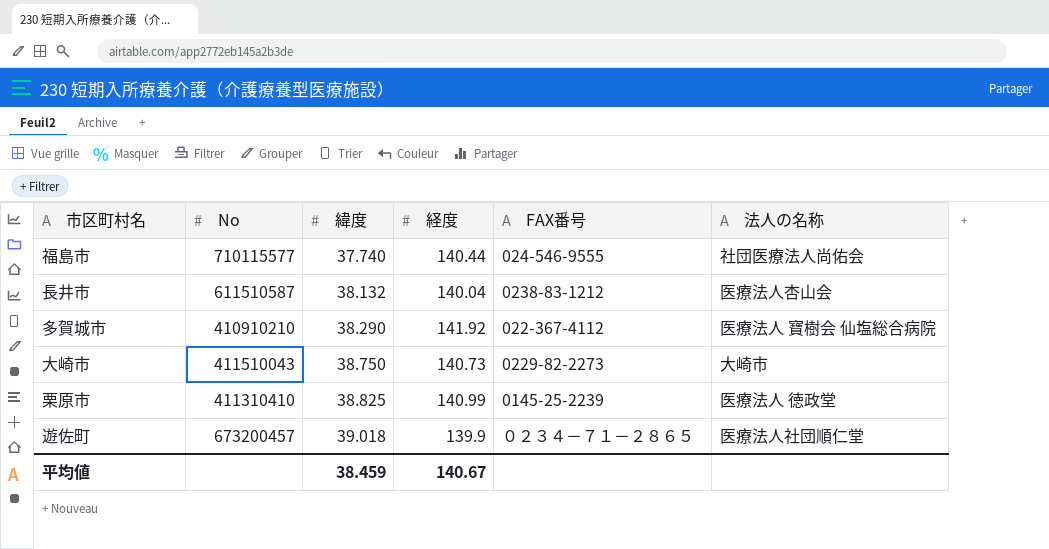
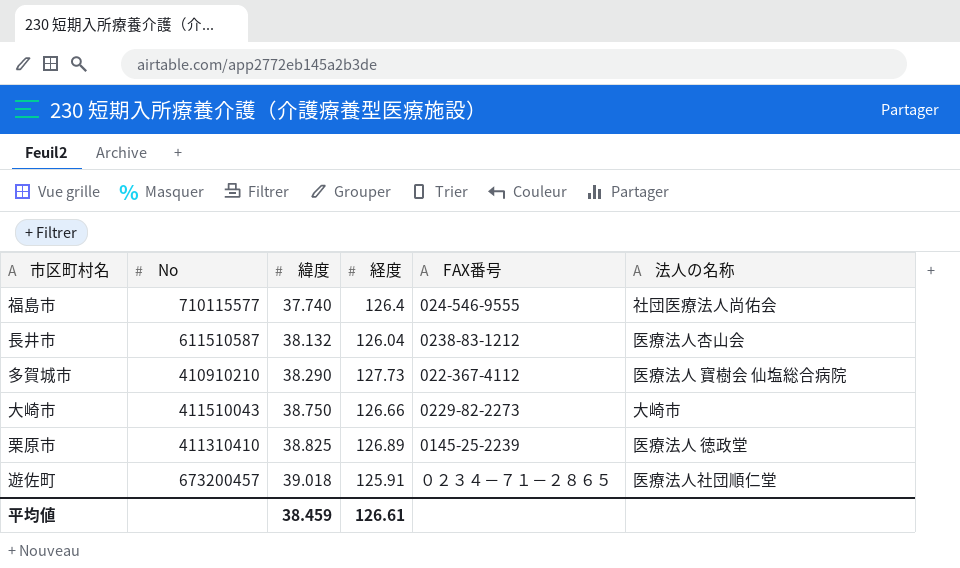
福島市 | 経度: 140.44 -> 126.4
長井市 | 経度: 140.04 -> 126.04
多賀城市 | 経度: 141.92 -> 127.73
大崎市 | 経度: 140.73 -> 126.66
栗原市 | 経度: 140.99 -> 126.89
遊佐町 | 経度: 139.9 -> 125.91
平均値 | 経度: 140.67 -> 126.61

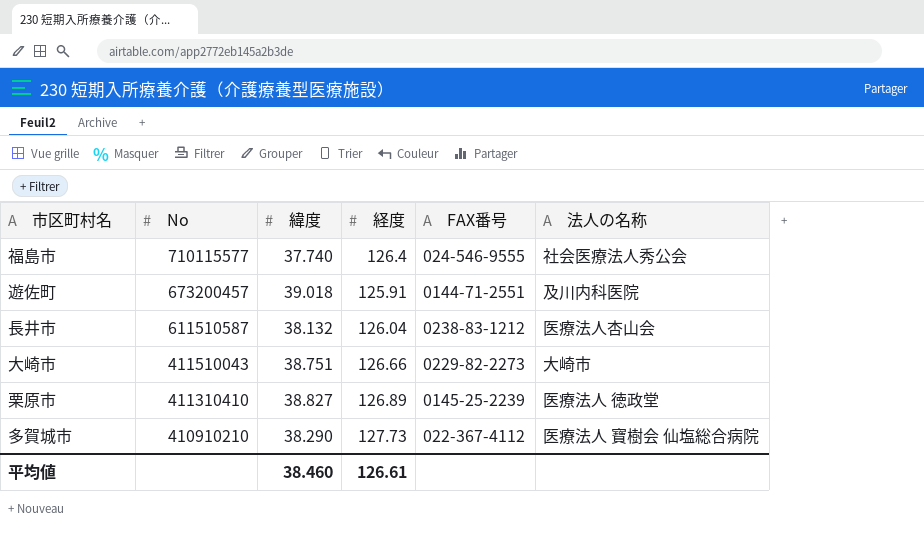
row order: 緯度 ascending -> No descending
福島市 | 法人の名称: 社団医療法人尚佑会 -> 社会医療法人秀公会
遊佐町 | FAX番号: ０２３４－７１－２８６５ -> 0144-71-2551
遊佐町 | 法人の名称: 医療法人社団順仁堂 -> 及川内科医院
大崎市 | 緯度: 38.750 -> 38.751
栗原市 | 緯度: 38.825 -> 38.827
平均値 | 緯度: 38.459 -> 38.460

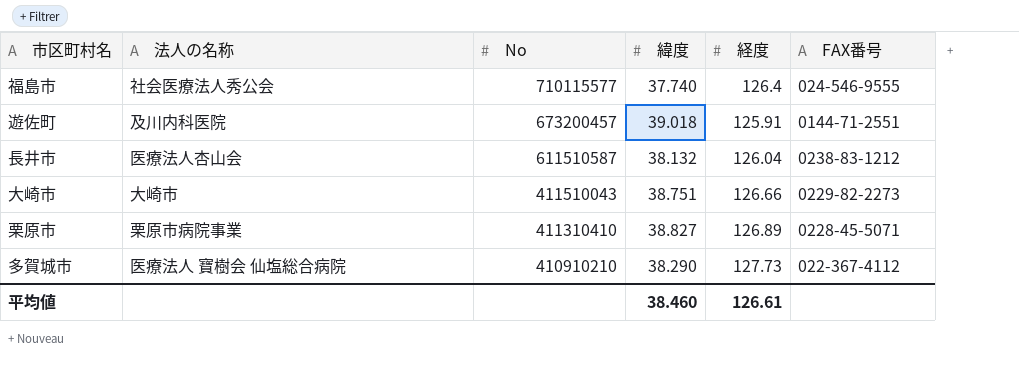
column 法人の名称 | position: 6 -> 2
栗原市 | 法人の名称: 医療法人 徳政堂 -> 栗原市病院事業
栗原市 | FAX番号: 0145-25-2239 -> 0228-45-5071

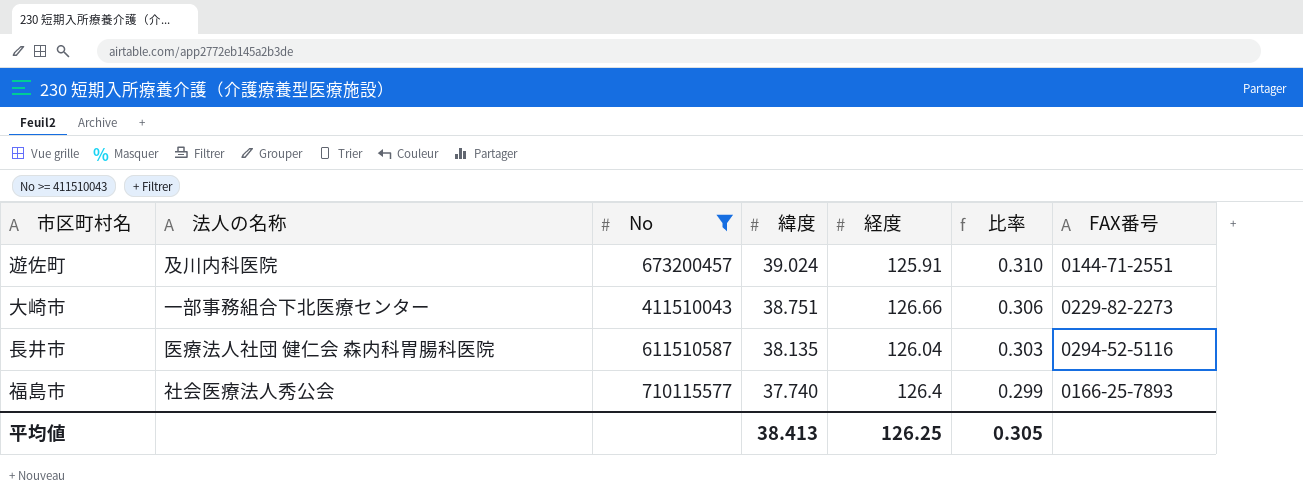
filter: none -> No >= 411510043
row order: No descending -> 緯度 descending
column 比率 | formula: none -> [緯度] / [経度]
遊佐町 | 緯度: 39.018 -> 39.024
大崎市 | 法人の名称: 大崎市 -> 一部事務組合下北医療センター
長井市 | 法人の名称: 医療法人杏山会 -> 医療法人社団 健仁会 森内科胃腸科医院
長井市 | 緯度: 38.132 -> 38.135
長井市 | FAX番号: 0238-83-1212 -> 0294-52-5116
福島市 | FAX番号: 024-546-9555 -> 0166-25-7893
平均値 | 緯度: 38.460 -> 38.413
平均値 | 経度: 126.61 -> 126.25

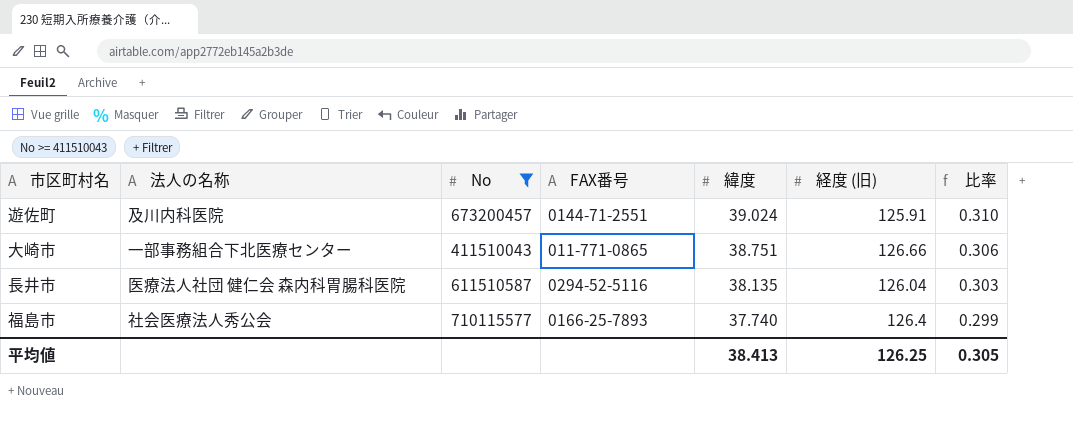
column FAX番号 | position: 7 -> 4
column name: 経度 -> 経度 (旧)
大崎市 | FAX番号: 0229-82-2273 -> 011-771-0865

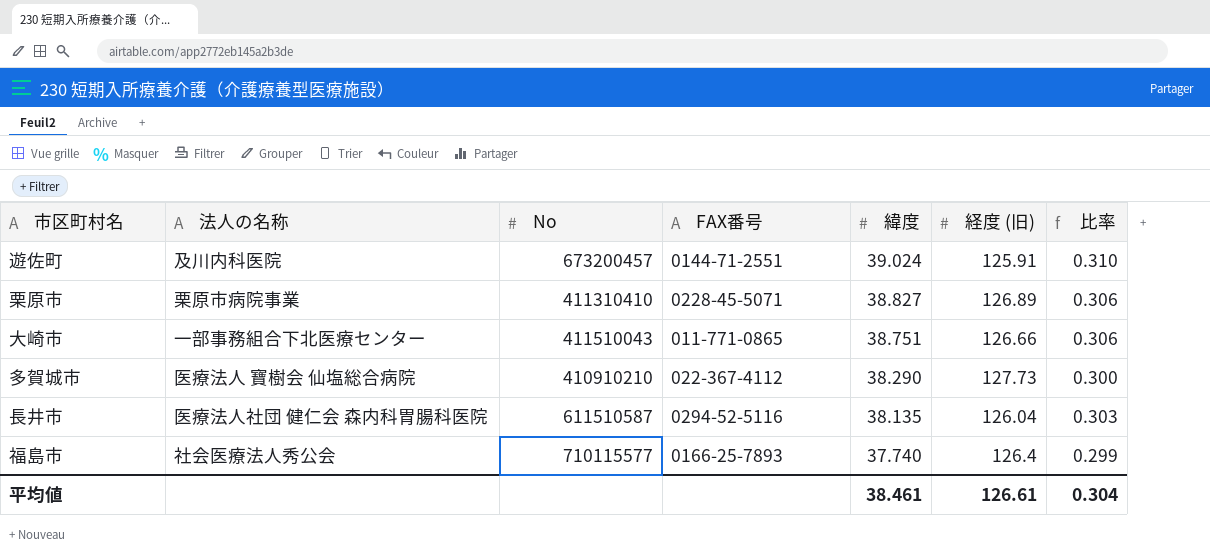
filter: No >= 411510043 -> none
平均値 | 緯度: 38.413 -> 38.461
平均値 | 経度 (旧): 126.25 -> 126.61
平均値 | 比率: 0.305 -> 0.304

